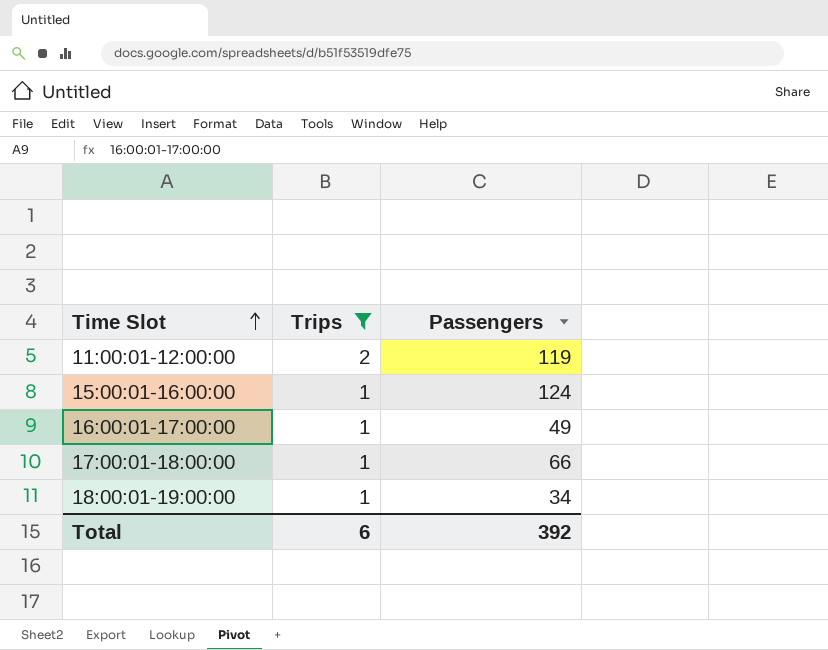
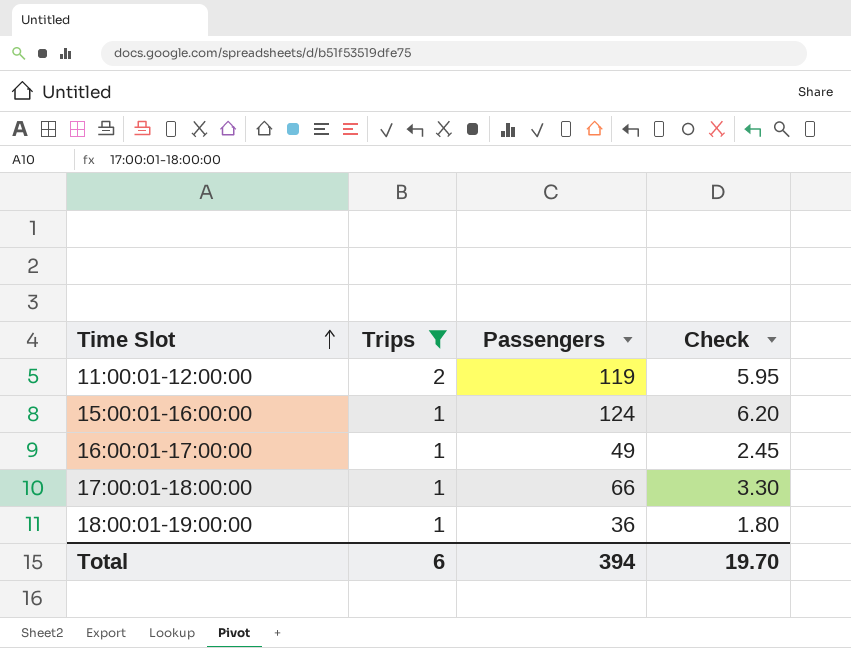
column Check | formula: none -> [Passengers] * 0.05
18:00:01-19:00:00 | Passengers: 34 -> 36
Total | Passengers: 392 -> 394

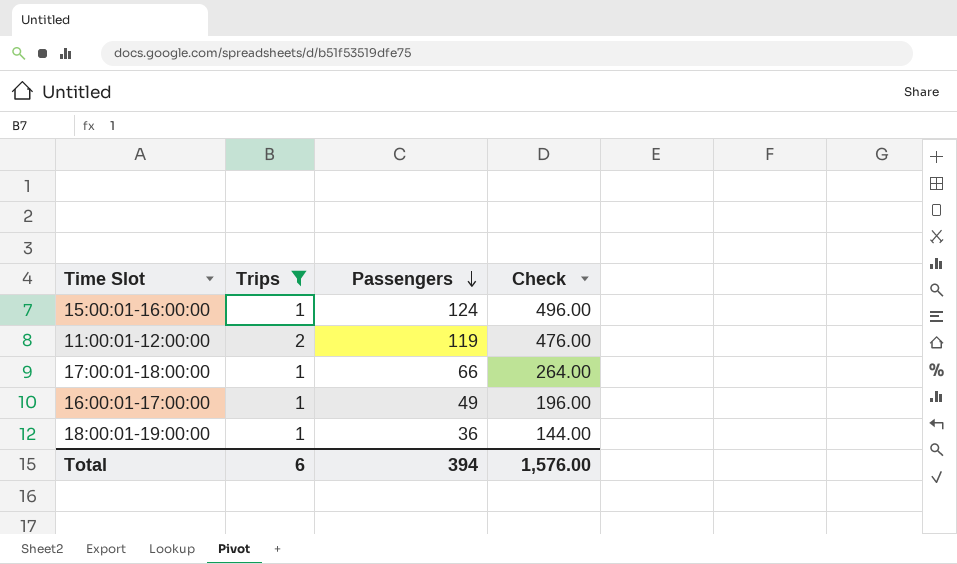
row order: Time Slot ascending -> Passengers descending
column Check | formula: [Passengers] * 0.05 -> [Passengers] * 4
Total | Check: 19.70 -> 1,576.00

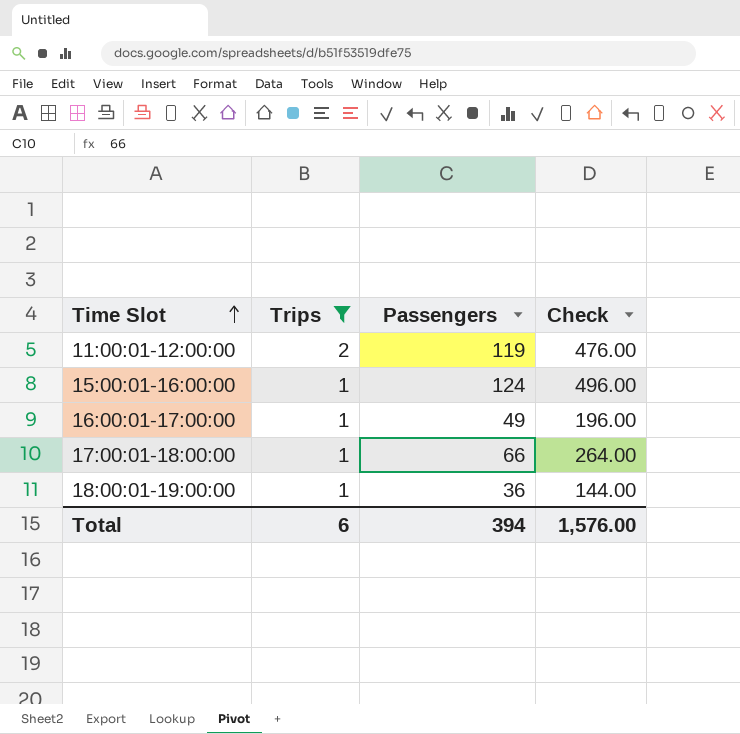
row order: Passengers descending -> Time Slot ascending

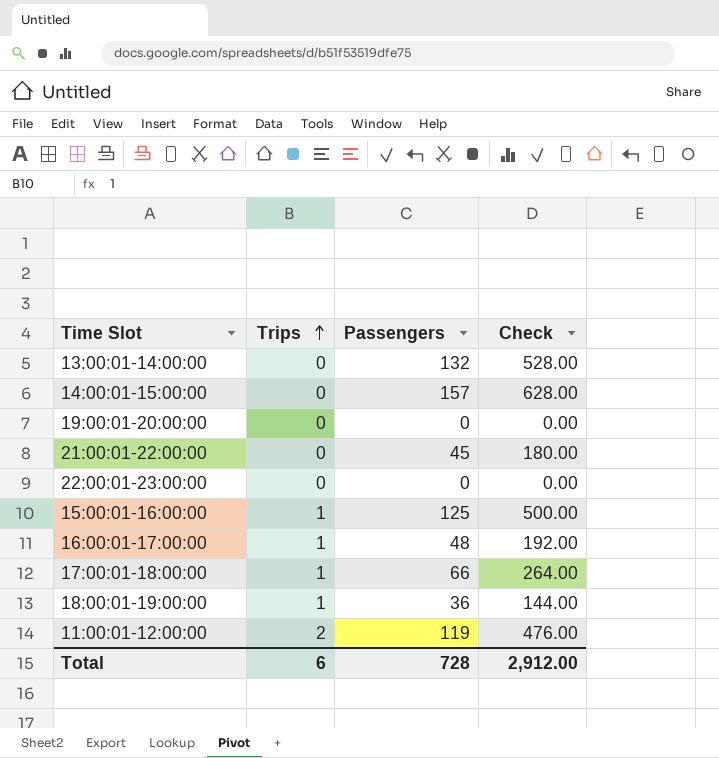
filter: Trips != 0 -> none
row order: Time Slot ascending -> Trips ascending
15:00:01-16:00:00 | Passengers: 124 -> 125
15:00:01-16:00:00 | Check: 496.00 -> 500.00
16:00:01-17:00:00 | Passengers: 49 -> 48
16:00:01-17:00:00 | Check: 196.00 -> 192.00
Total | Passengers: 394 -> 728
Total | Check: 1,576.00 -> 2,912.00

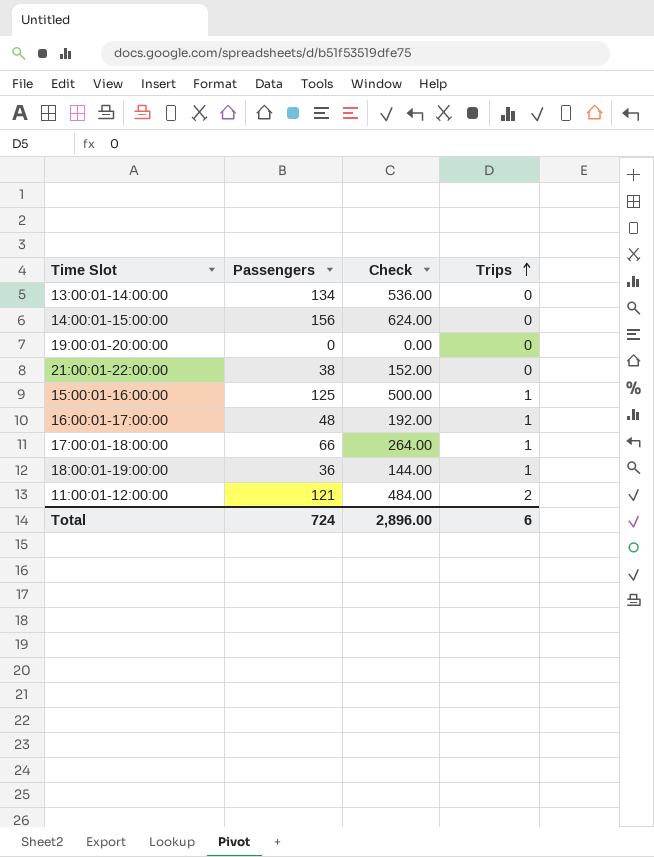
column Trips | position: 2 -> 4
row 22:00:01-23:00:00: 0 | 0 | 0.00 -> none
13:00:01-14:00:00 | Passengers: 132 -> 134
13:00:01-14:00:00 | Check: 528.00 -> 536.00
14:00:01-15:00:00 | Passengers: 157 -> 156
14:00:01-15:00:00 | Check: 628.00 -> 624.00
21:00:01-22:00:00 | Passengers: 45 -> 38
21:00:01-22:00:00 | Check: 180.00 -> 152.00
11:00:01-12:00:00 | Passengers: 119 -> 121
11:00:01-12:00:00 | Check: 476.00 -> 484.00
Total | Passengers: 728 -> 724
Total | Check: 2,912.00 -> 2,896.00

